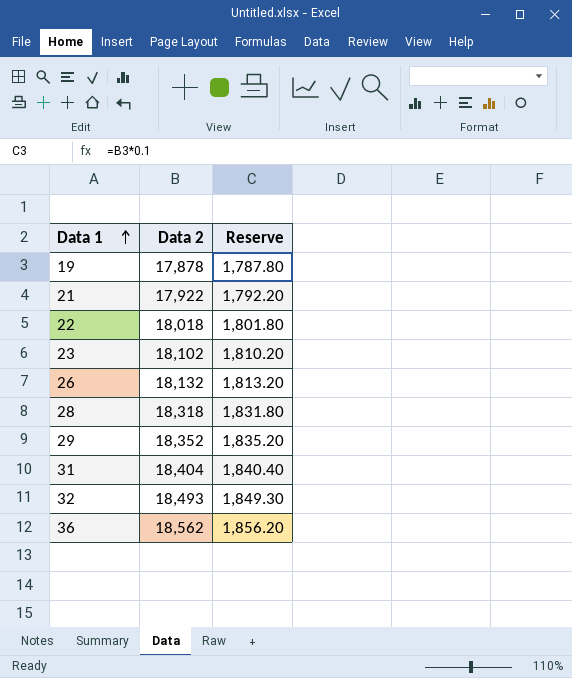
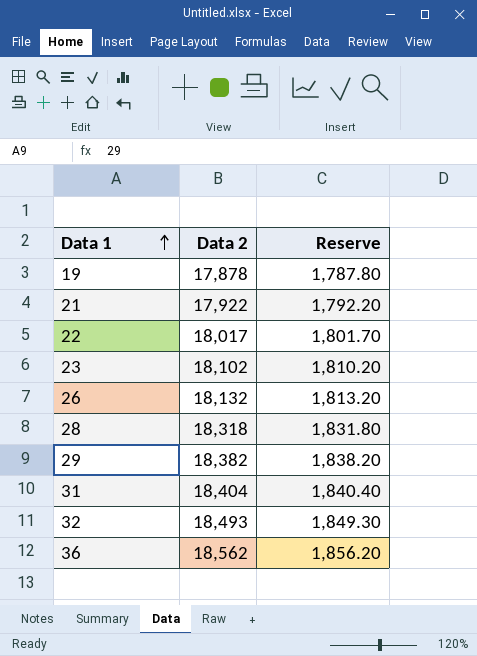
22 | Data 2: 18,018 -> 18,017
22 | Reserve: 1,801.80 -> 1,801.70
29 | Data 2: 18,352 -> 18,382
29 | Reserve: 1,835.20 -> 1,838.20

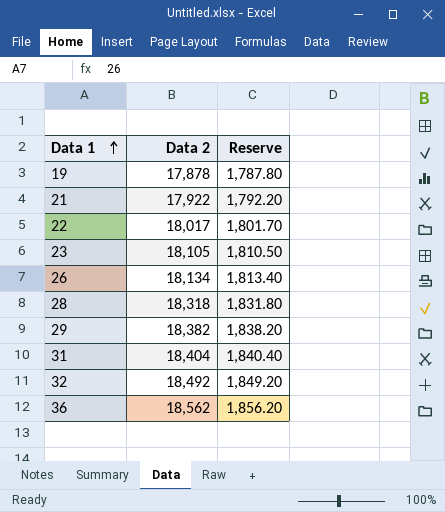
23 | Data 2: 18,102 -> 18,105
23 | Reserve: 1,810.20 -> 1,810.50
26 | Data 2: 18,132 -> 18,134
26 | Reserve: 1,813.20 -> 1,813.40
32 | Data 2: 18,493 -> 18,492
32 | Reserve: 1,849.30 -> 1,849.20

